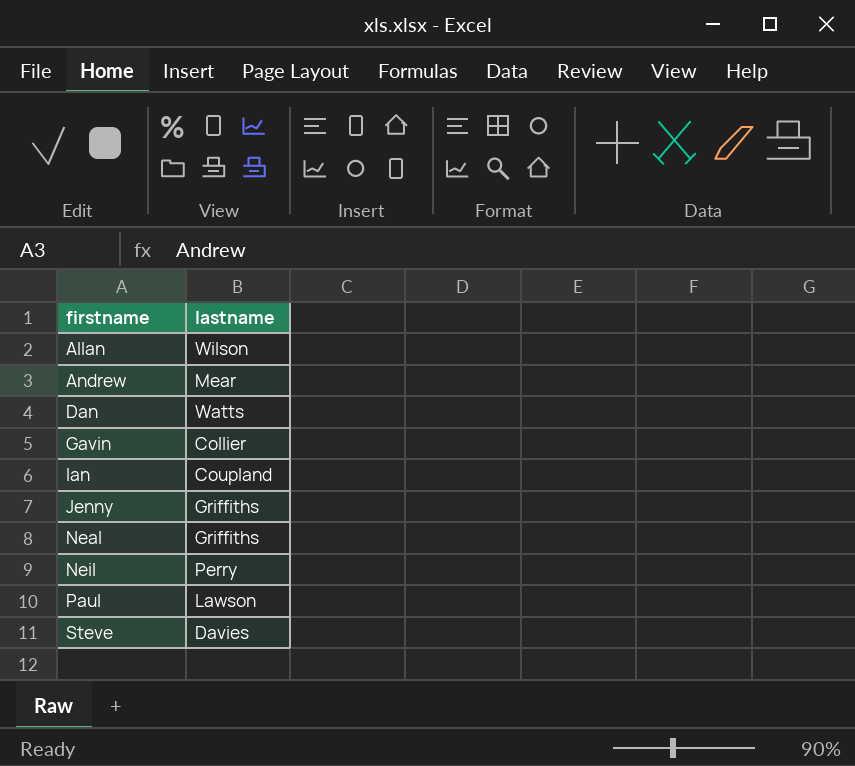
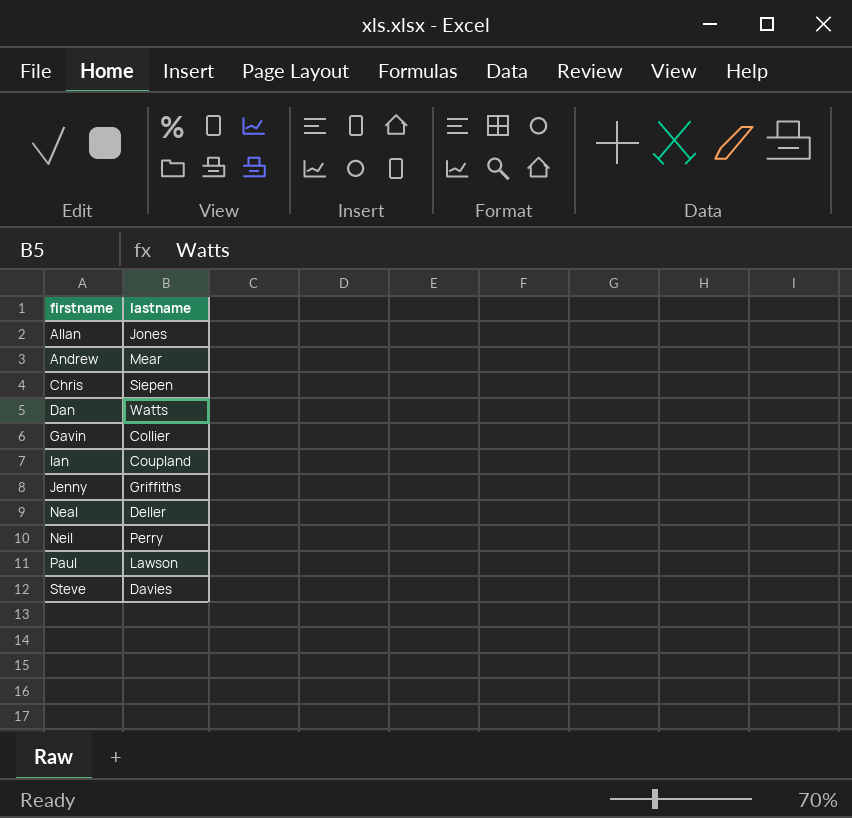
Allan | lastname: Wilson -> Jones
row Chris: none -> Siepen
Neal | lastname: Griffiths -> Deller

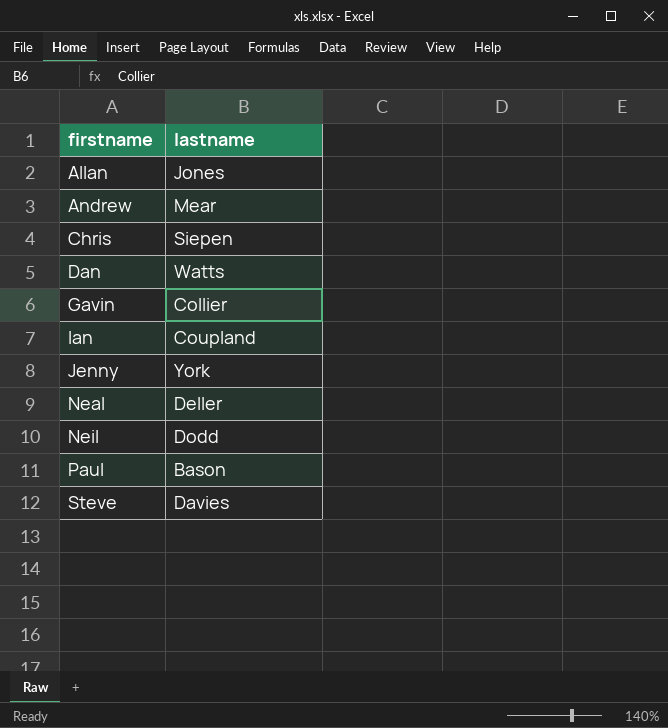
Jenny | lastname: Griffiths -> York
Neil | lastname: Perry -> Dodd
Paul | lastname: Lawson -> Bason

